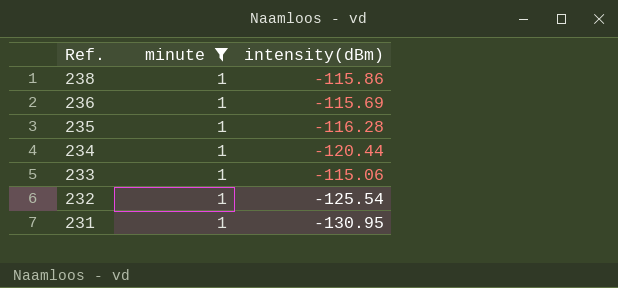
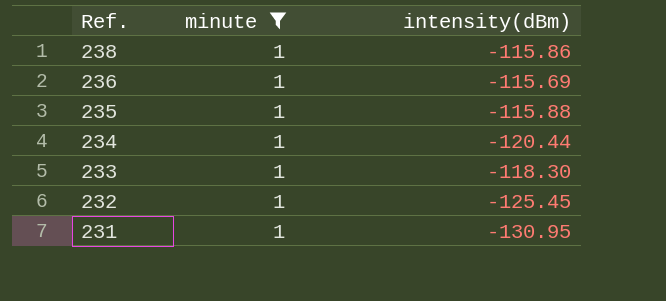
235 | intensity(dBm): -116.28 -> -115.88
233 | intensity(dBm): -115.06 -> -118.30
232 | intensity(dBm): -125.54 -> -125.45

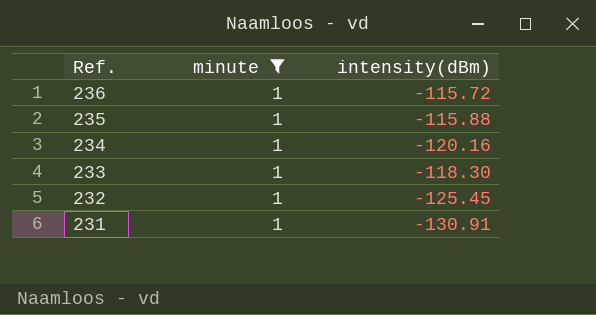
row 238: 1 | -115.86 -> none
236 | intensity(dBm): -115.69 -> -115.72
234 | intensity(dBm): -120.44 -> -120.16
231 | intensity(dBm): -130.95 -> -130.91

